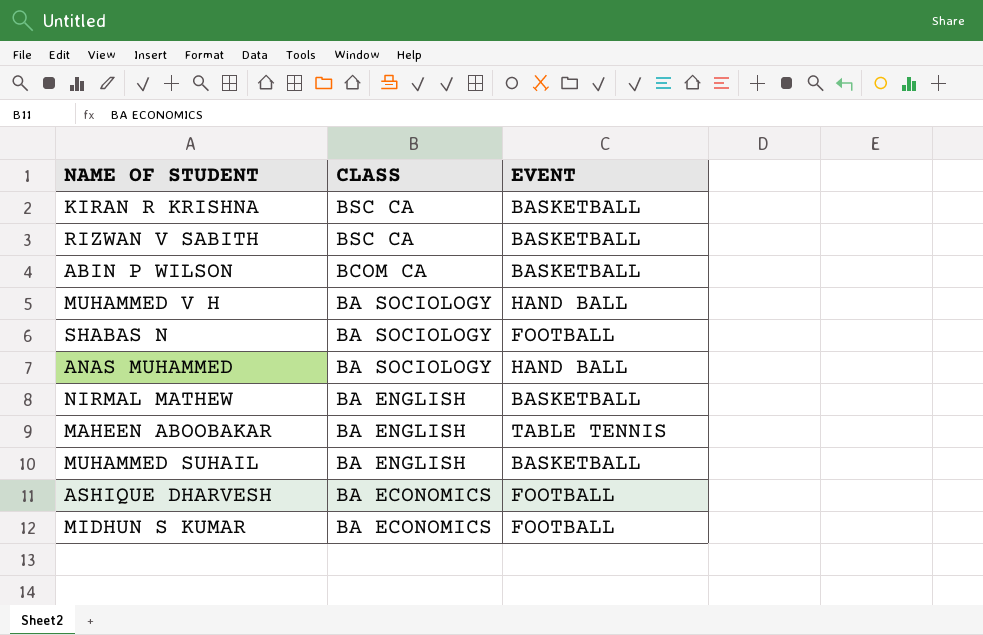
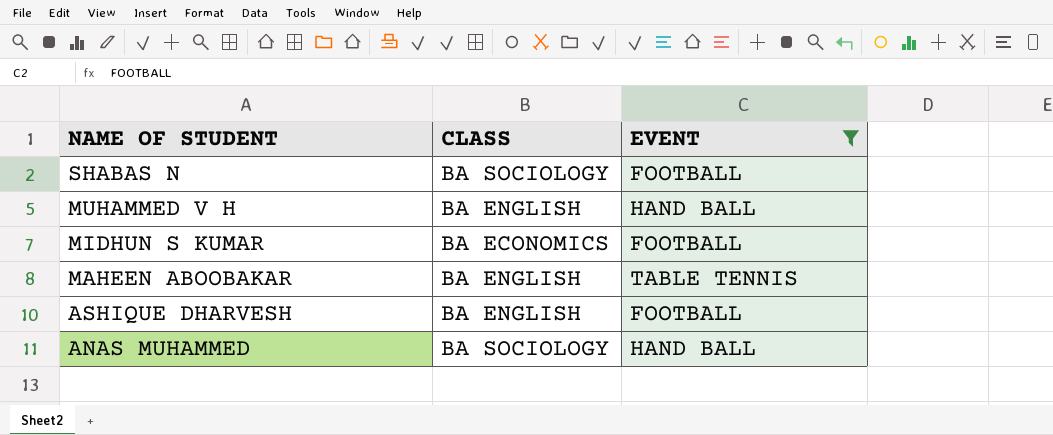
filter: none -> EVENT != BASKETBALL
row order: CLASS descending -> NAME OF STUDENT descending
MUHAMMED V H | CLASS: BA SOCIOLOGY -> BA ENGLISH
ASHIQUE DHARVESH | CLASS: BA ECONOMICS -> BA ENGLISH

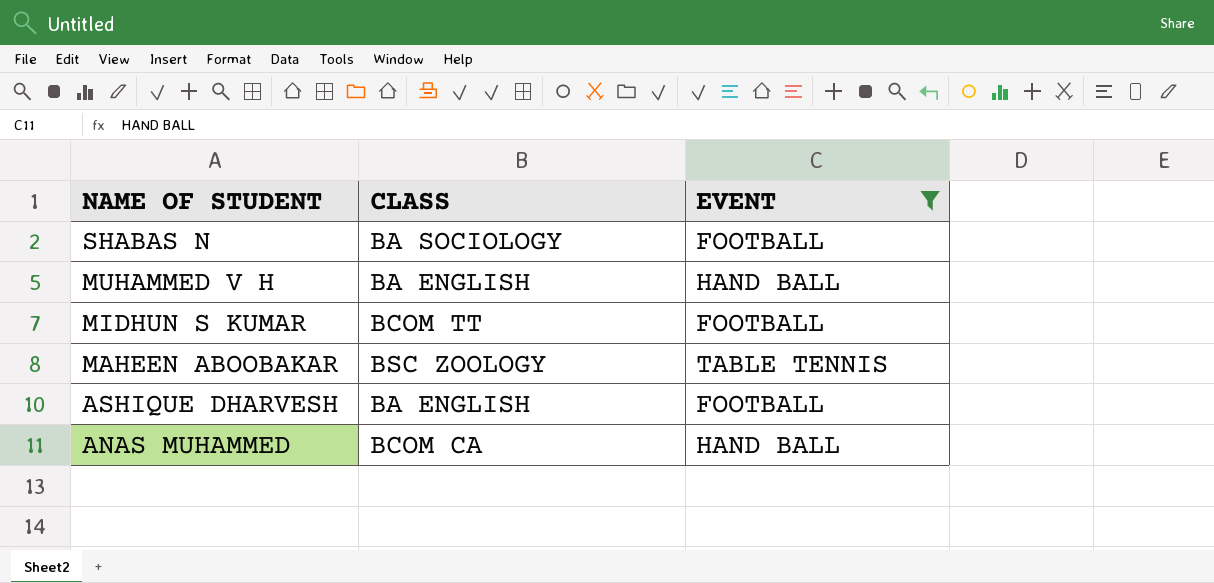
MIDHUN S KUMAR | CLASS: BA ECONOMICS -> BCOM TT
MAHEEN ABOOBAKAR | CLASS: BA ENGLISH -> BSC ZOOLOGY
ANAS MUHAMMED | CLASS: BA SOCIOLOGY -> BCOM CA

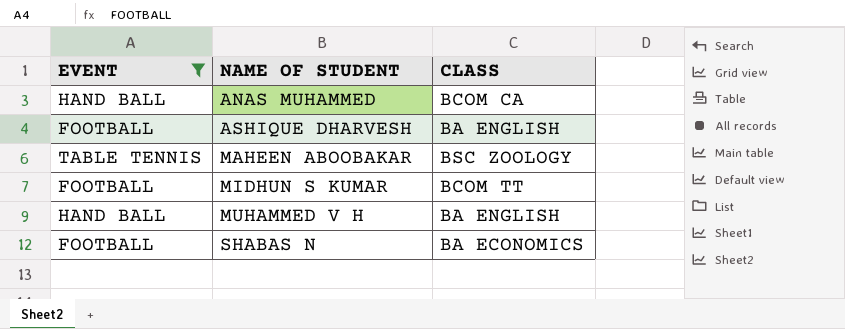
row order: NAME OF STUDENT descending -> NAME OF STUDENT ascending
column EVENT | position: 3 -> 1
SHABAS N | CLASS: BA SOCIOLOGY -> BA ECONOMICS

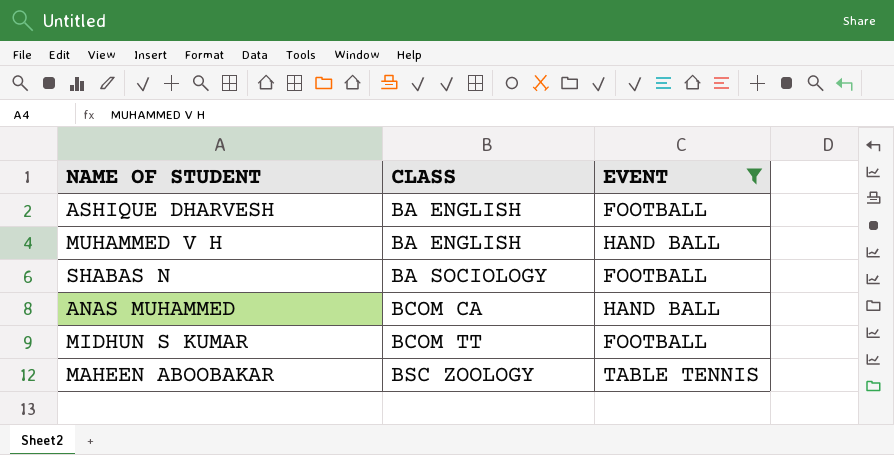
row order: NAME OF STUDENT ascending -> CLASS ascending
column EVENT | position: 1 -> 3
SHABAS N | CLASS: BA ECONOMICS -> BA SOCIOLOGY

